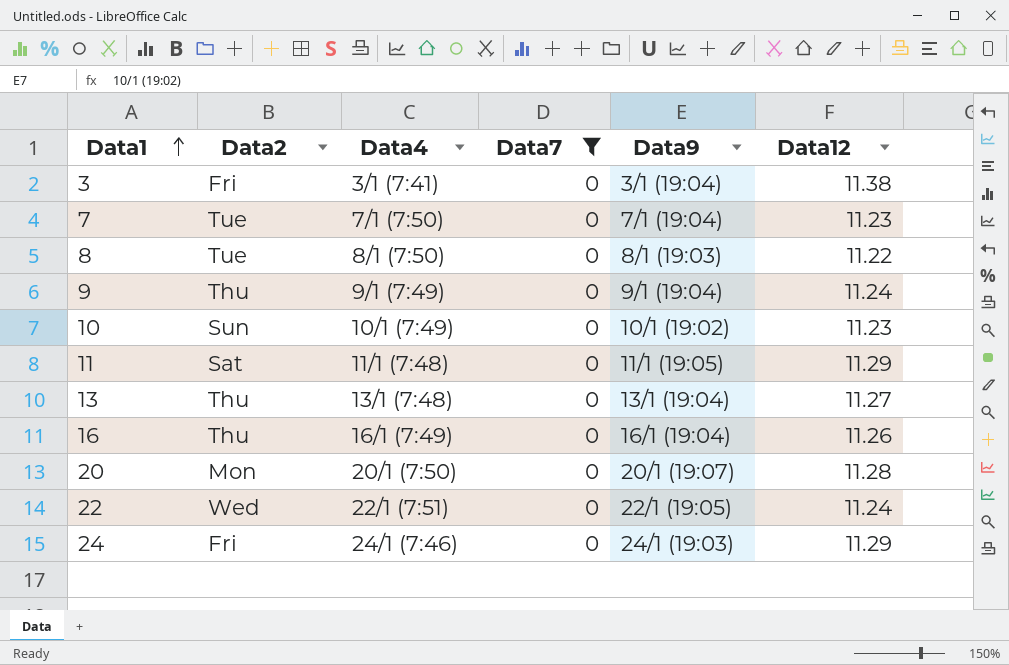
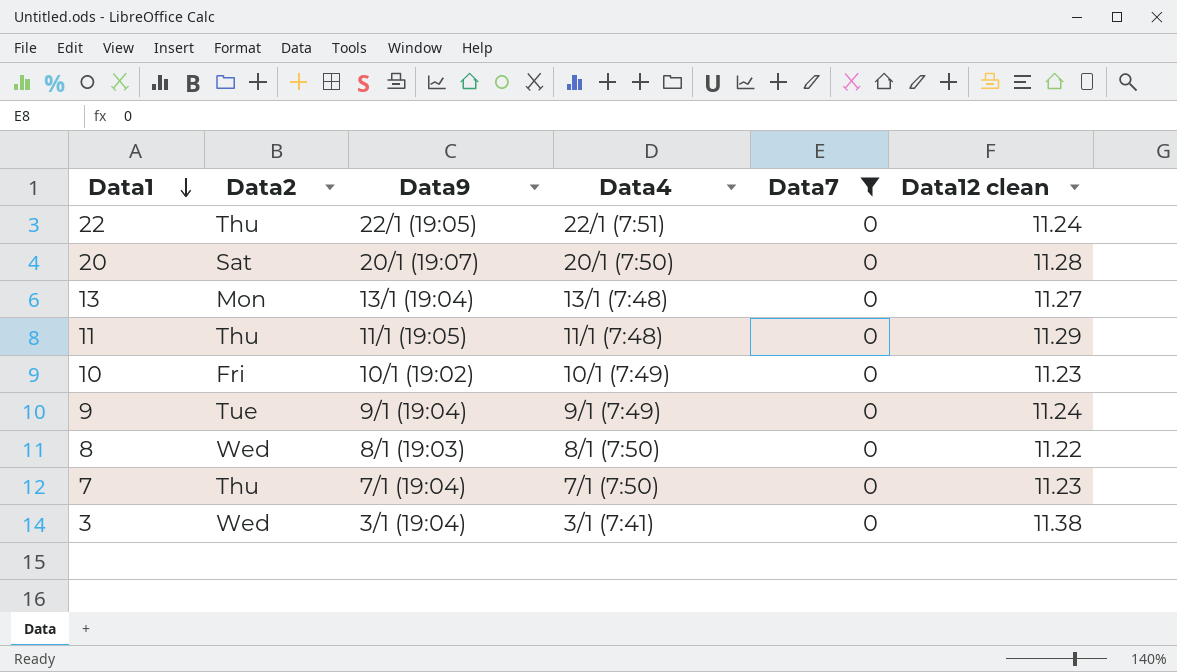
row order: Data1 ascending -> Data1 descending
column Data9 | position: 5 -> 3
column name: Data12 -> Data12 clean
row 16: Thu | 16/1 (7:49) | 0 | 16/1 (19:04) | 11.26 -> none
row 24: Fri | 24/1 (7:46) | 0 | 24/1 (19:03) | 11.29 -> none
22 | Data2: Wed -> Thu
20 | Data2: Mon -> Sat
13 | Data2: Thu -> Mon
11 | Data2: Sat -> Thu
10 | Data2: Sun -> Fri
9 | Data2: Thu -> Tue
8 | Data2: Tue -> Wed
7 | Data2: Tue -> Thu
3 | Data2: Fri -> Wed

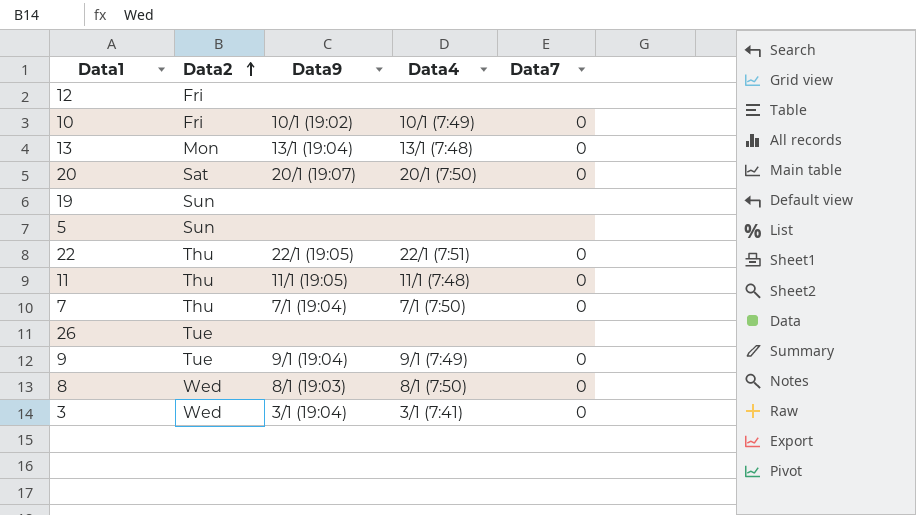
filter: Data7 = 0 -> none
row order: Data1 descending -> Data2 ascending
column Data12 clean | position: 6 -> none

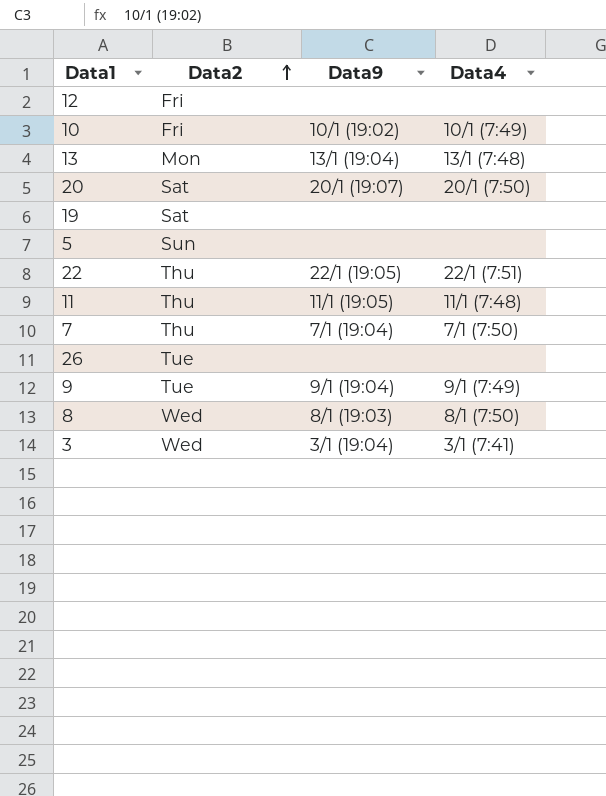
column Data7 | position: 5 -> none
19 | Data2: Sun -> Sat

